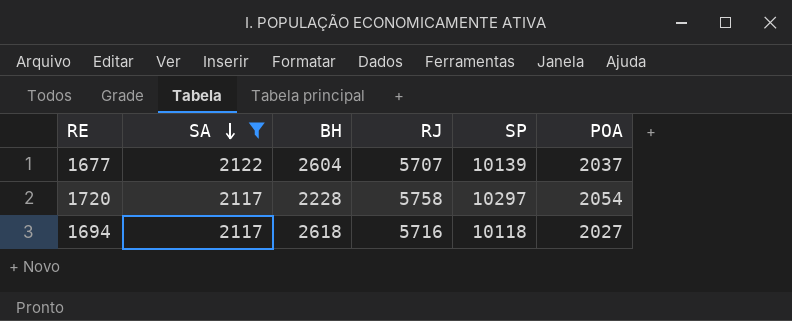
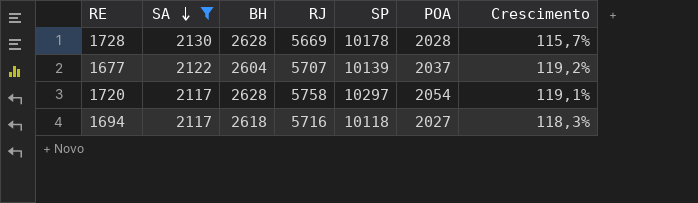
column Crescimento | formula: none -> ([RJ] - [BH]) / [BH]
row 1728: none -> 2130 | 2628 | 5669 | 10178 | 2028 | 115,7%
1720 | BH: 2228 -> 2628

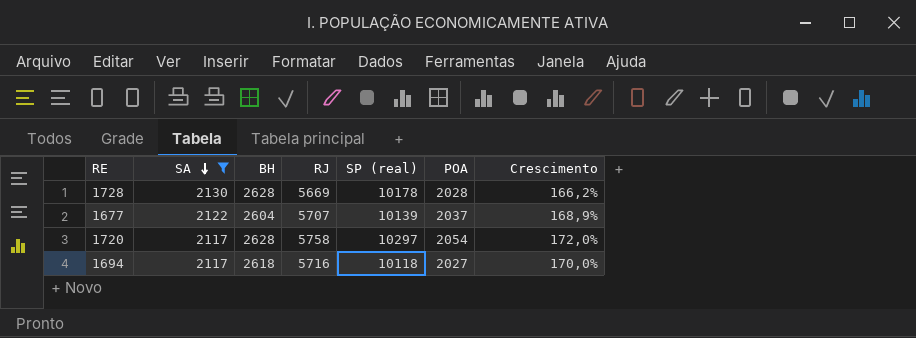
column name: SP -> SP (real)
column Crescimento | formula: ([RJ] - [BH]) / [BH] -> ([RJ] - [SA]) / [SA]

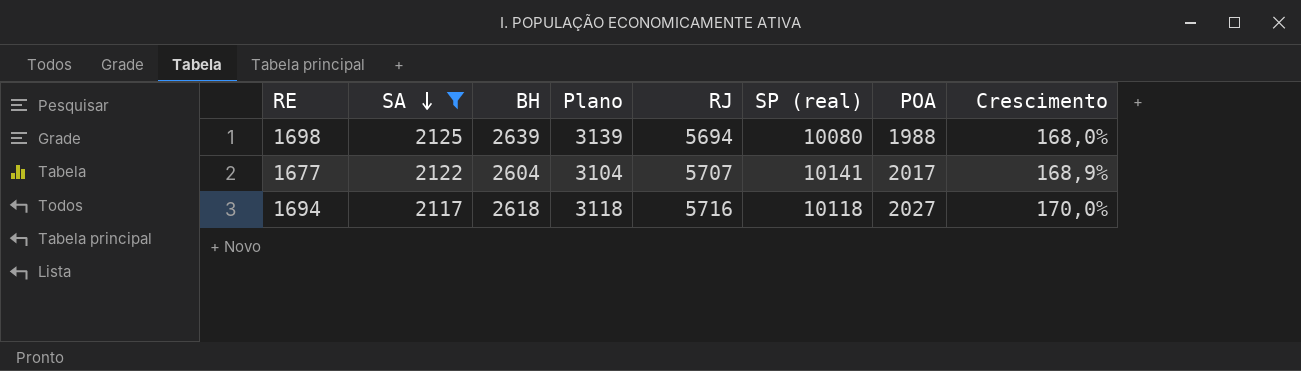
column Plano | formula: none -> [BH] + 500
row 1728: 2130 | 2628 | 5669 | 10178 | 2028 | 166,2% -> none
row 1720: 2117 | 2628 | 5758 | 10297 | 2054 | 172,0% -> none
row 1698: none -> 2125 | 2639 | 3139 | 5694 | 10080 | 1988 | 168,0%
1677 | SP (real): 10139 -> 10141
1677 | POA: 2037 -> 2017

